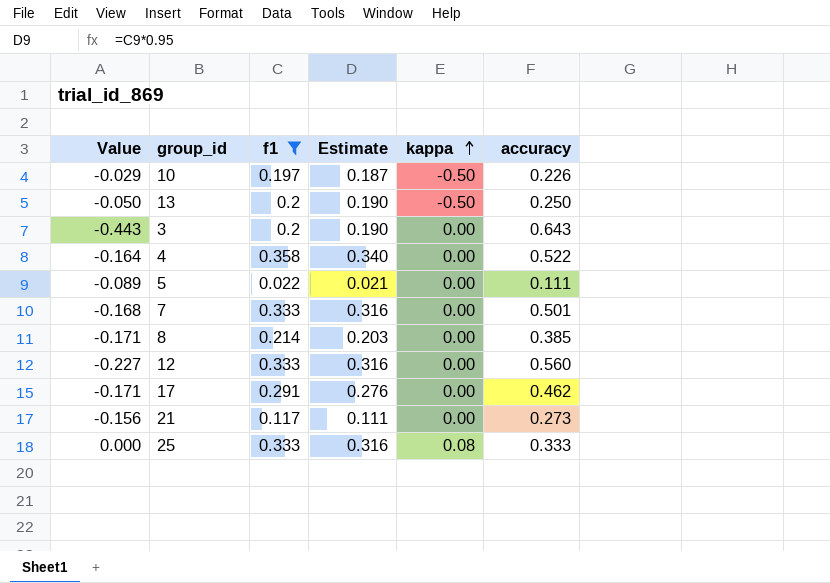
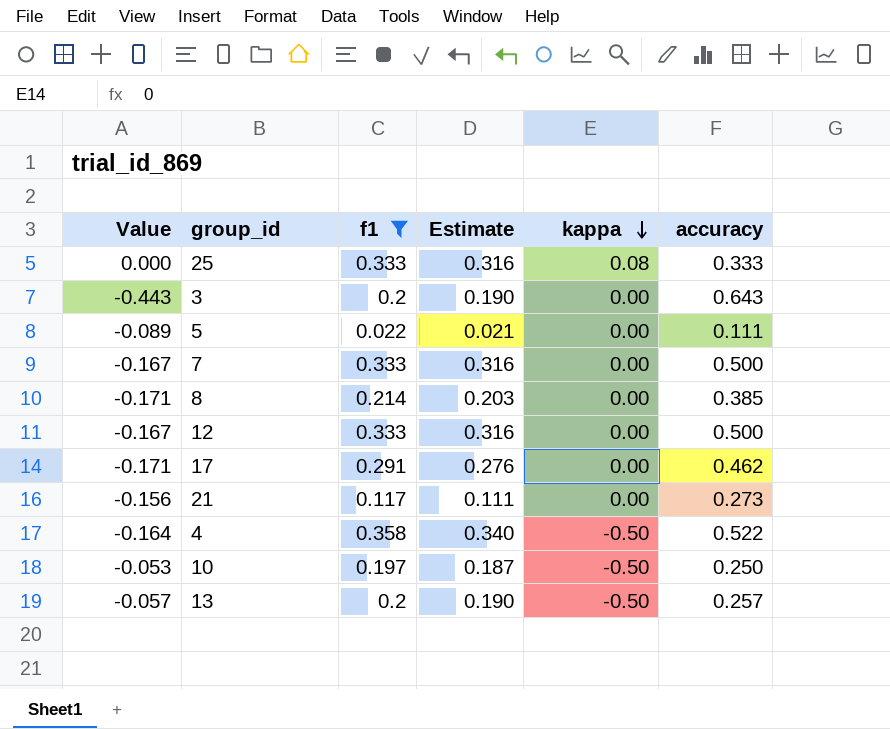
row order: kappa ascending -> kappa descending
7 | Value: -0.168 -> -0.167
7 | accuracy: 0.501 -> 0.500
12 | Value: -0.227 -> -0.167
12 | accuracy: 0.560 -> 0.500
4 | kappa: 0.00 -> -0.50
10 | Value: -0.029 -> -0.053
10 | accuracy: 0.226 -> 0.250
13 | Value: -0.050 -> -0.057
13 | accuracy: 0.250 -> 0.257

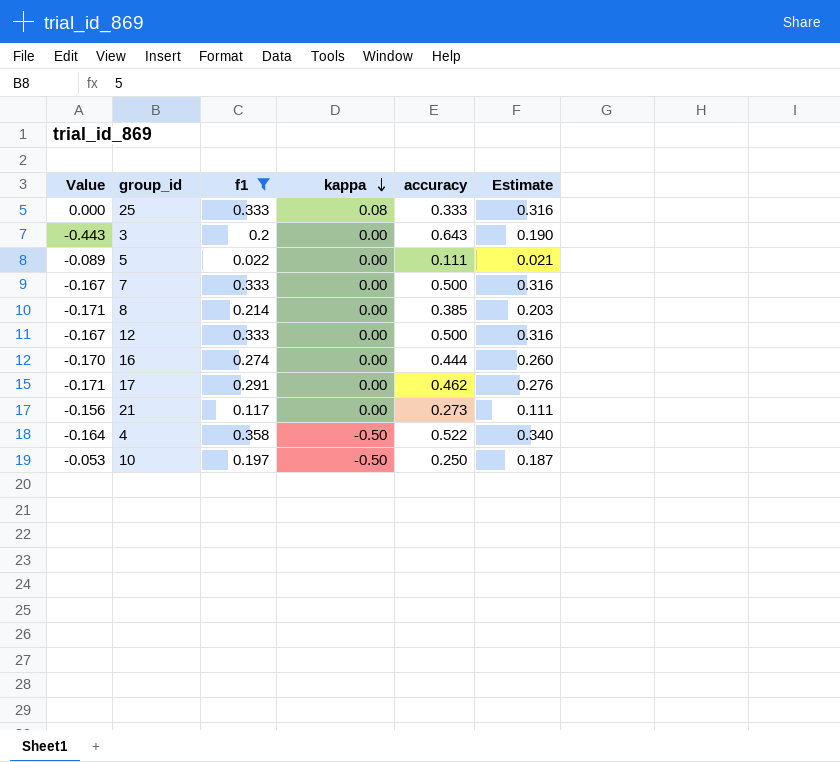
column Estimate | position: 4 -> 6
row 13: -0.057 | 0.2 | 0.190 | -0.50 | 0.257 -> none
row 16: none -> -0.170 | 0.274 | 0.00 | 0.444 | 0.260

